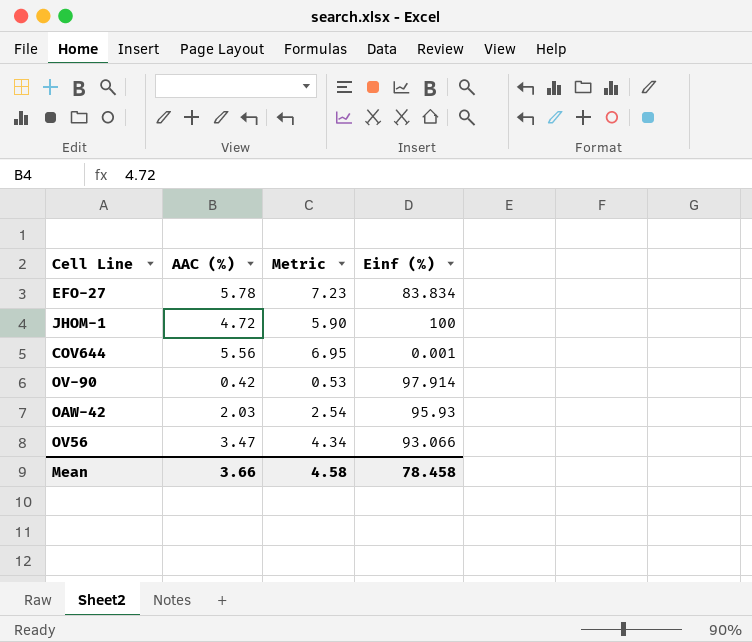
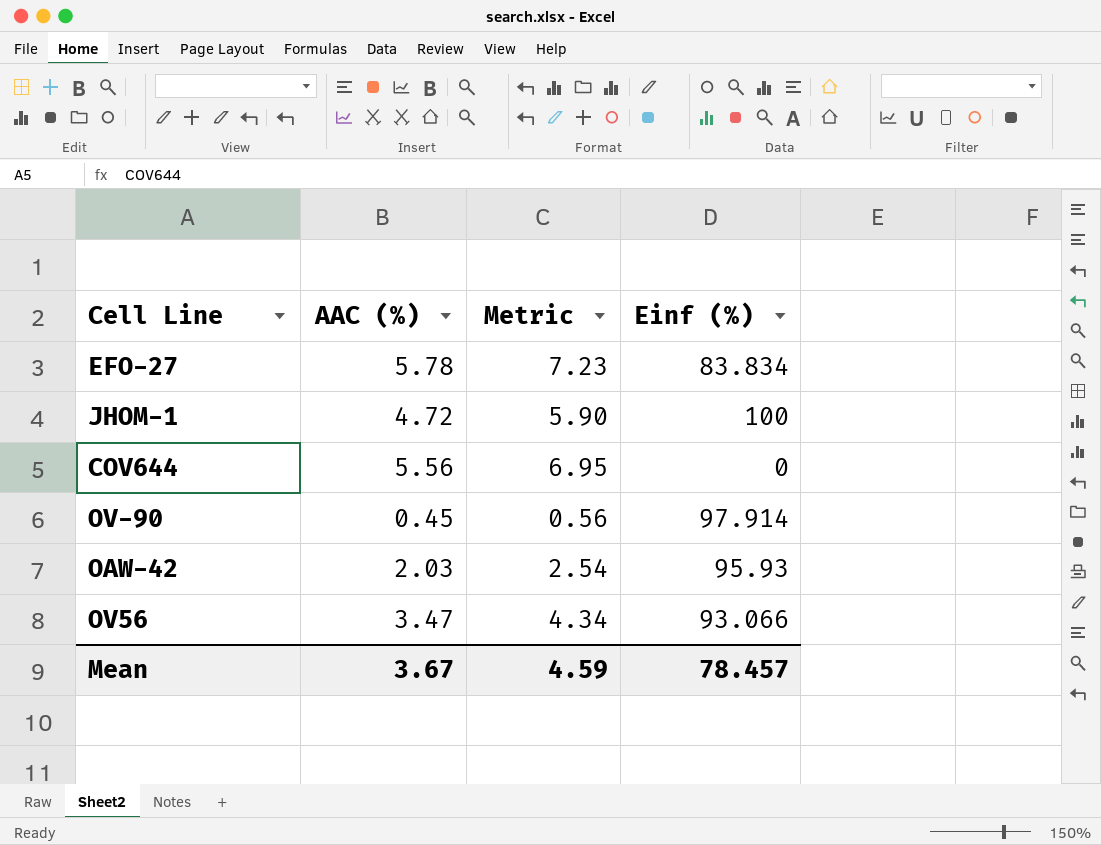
COV644 | Einf (%): 0.001 -> 0
OV-90 | AAC (%): 0.42 -> 0.45
OV-90 | Metric: 0.53 -> 0.56
Mean | AAC (%): 3.66 -> 3.67
Mean | Metric: 4.58 -> 4.59
Mean | Einf (%): 78.458 -> 78.457

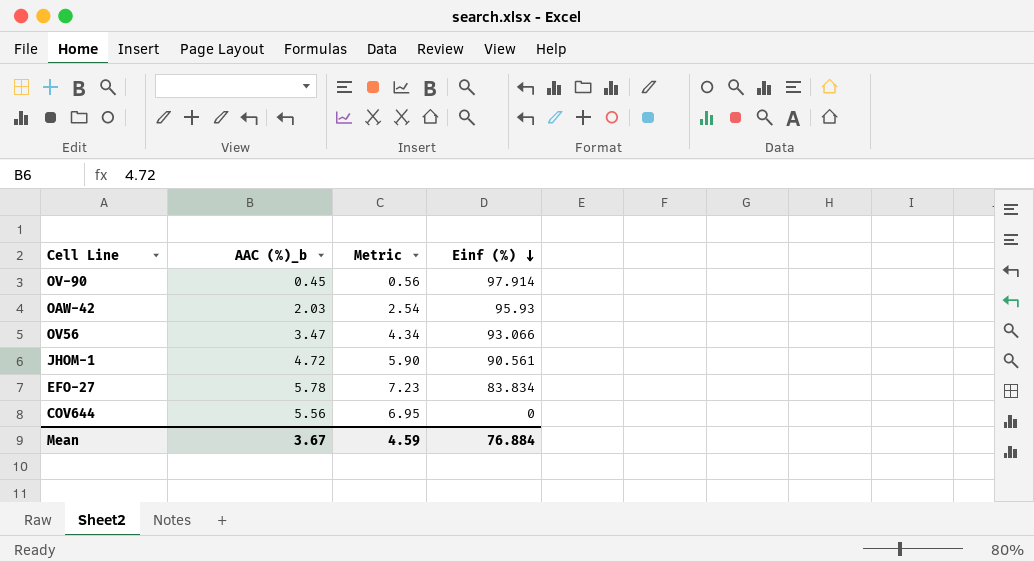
row order: none -> Einf (%) descending
column name: AAC (%) -> AAC (%)_b
JHOM-1 | Einf (%): 100 -> 90.561
Mean | Einf (%): 78.457 -> 76.884

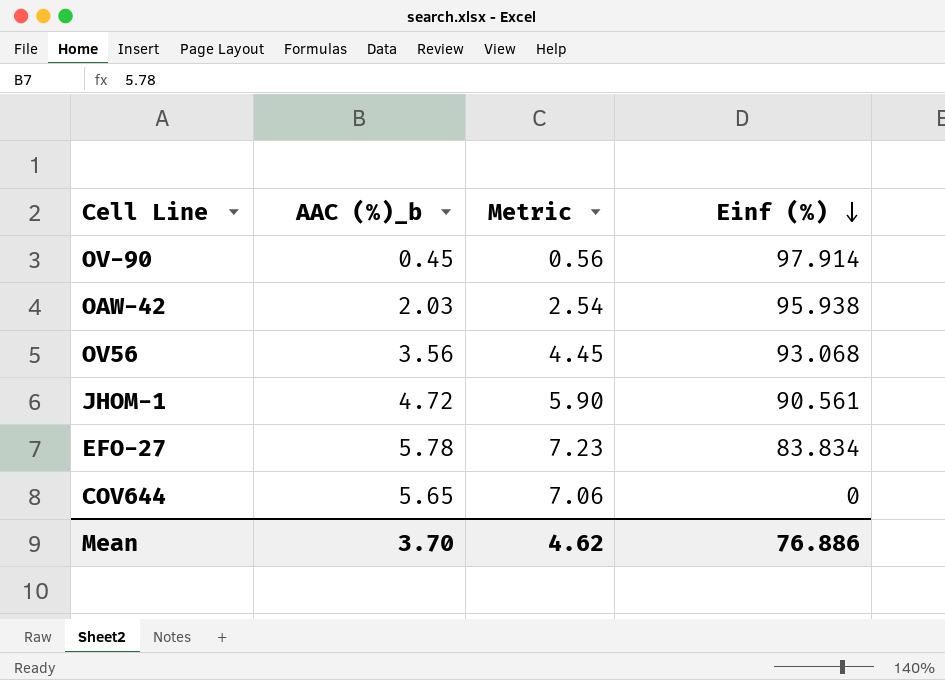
OAW-42 | Einf (%): 95.93 -> 95.938
OV56 | AAC (%)_b: 3.47 -> 3.56
OV56 | Metric: 4.34 -> 4.45
OV56 | Einf (%): 93.066 -> 93.068
COV644 | AAC (%)_b: 5.56 -> 5.65
COV644 | Metric: 6.95 -> 7.06
Mean | AAC (%)_b: 3.67 -> 3.70
Mean | Metric: 4.59 -> 4.62
Mean | Einf (%): 76.884 -> 76.886

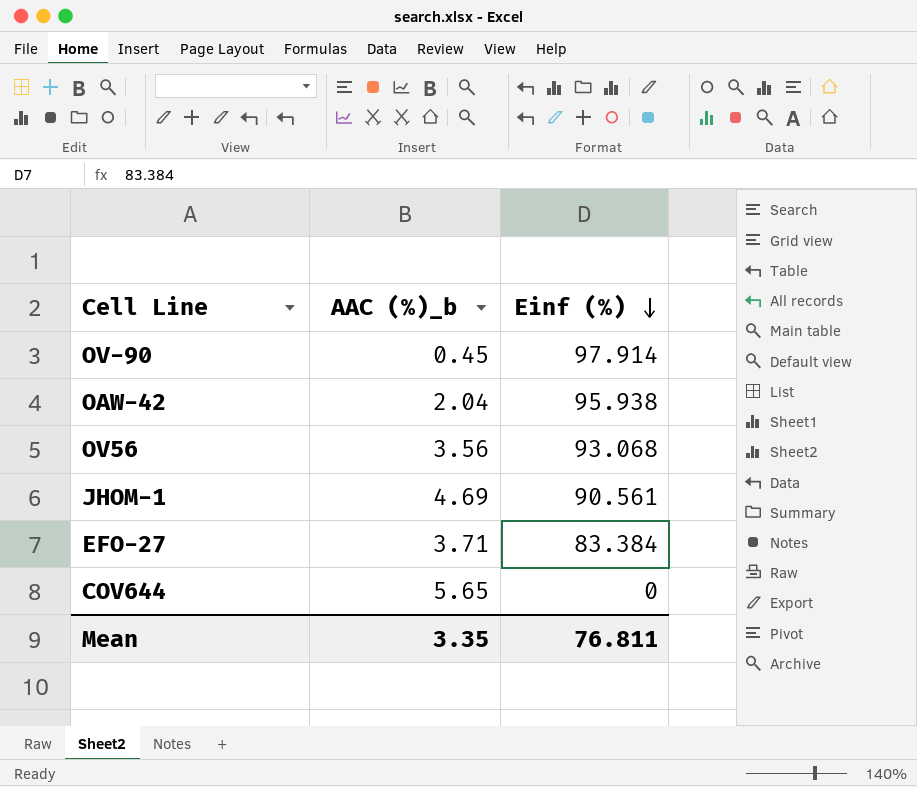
column Metric | formula: [AAC (%)_b] * 1.25 -> none
OAW-42 | AAC (%)_b: 2.03 -> 2.04
JHOM-1 | AAC (%)_b: 4.72 -> 4.69
EFO-27 | AAC (%)_b: 5.78 -> 3.71
EFO-27 | Einf (%): 83.834 -> 83.384
Mean | AAC (%)_b: 3.70 -> 3.35
Mean | Einf (%): 76.886 -> 76.811

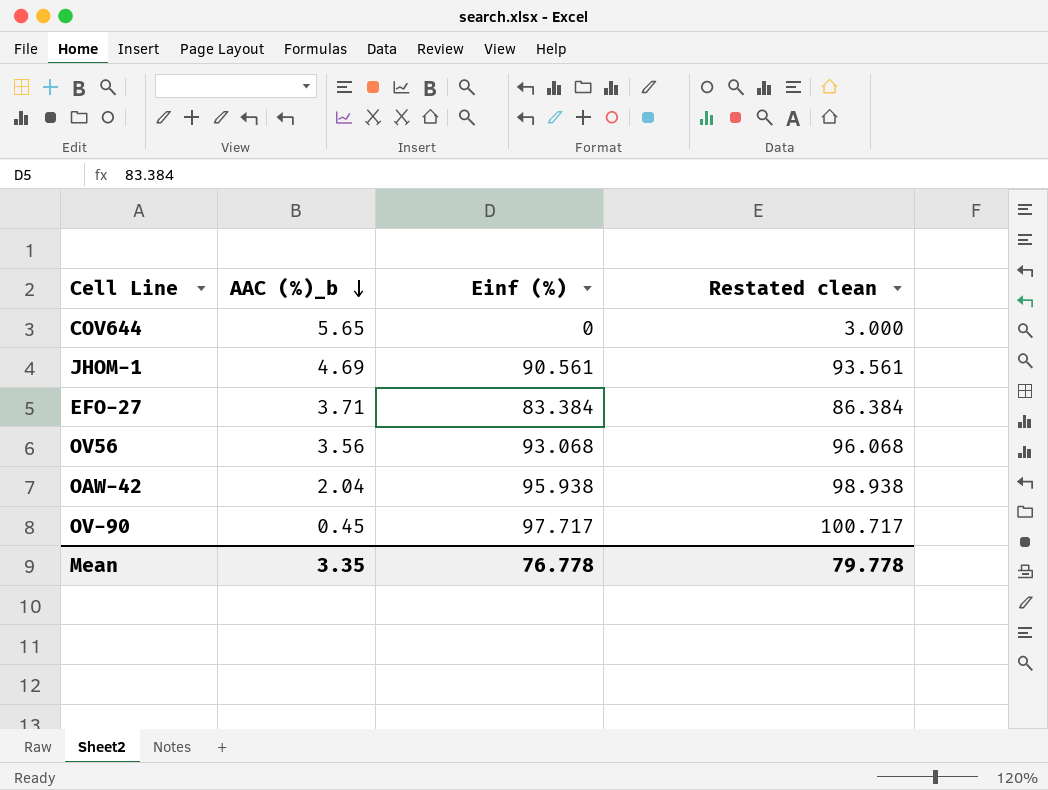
row order: Einf (%) descending -> AAC (%)_b descending
column Restated clean | formula: none -> [Einf (%)] + 3
OV-90 | Einf (%): 97.914 -> 97.717
Mean | Einf (%): 76.811 -> 76.778

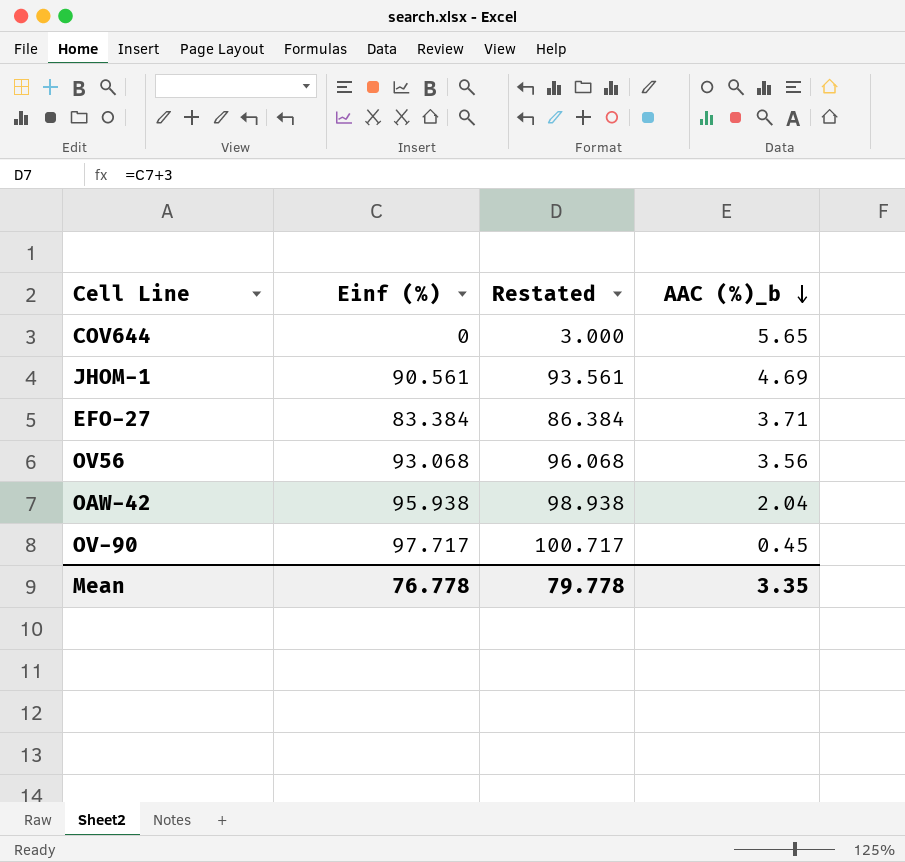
column name: Restated clean -> Restated
column AAC (%)_b | position: 2 -> 4

